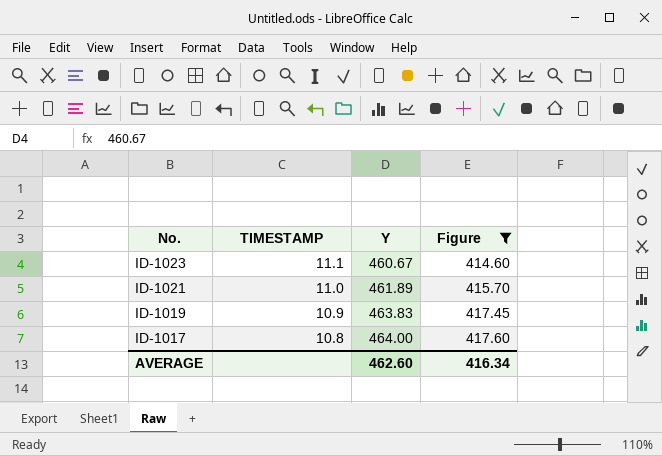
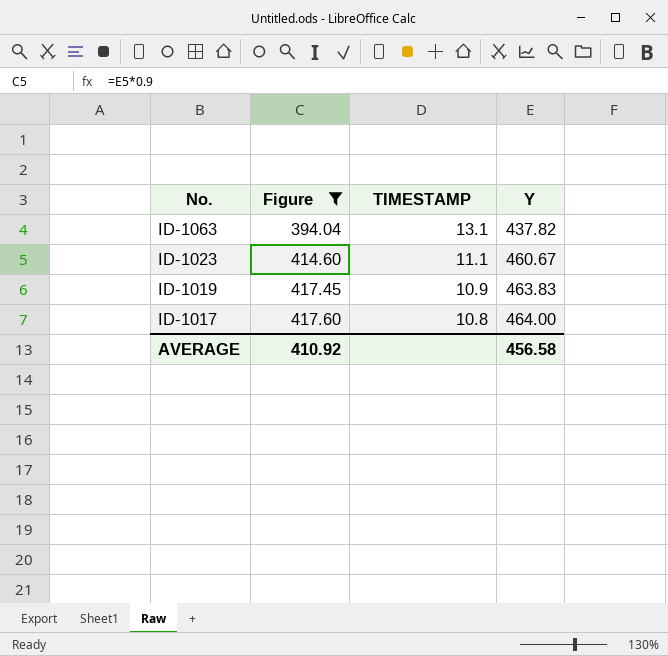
column Figure | position: 4 -> 2
row ID-1021: 11.0 | 461.89 | 415.70 -> none
row ID-1063: none -> 394.04 | 13.1 | 437.82
AVERAGE | Figure: 416.34 -> 410.92
AVERAGE | Y: 462.60 -> 456.58

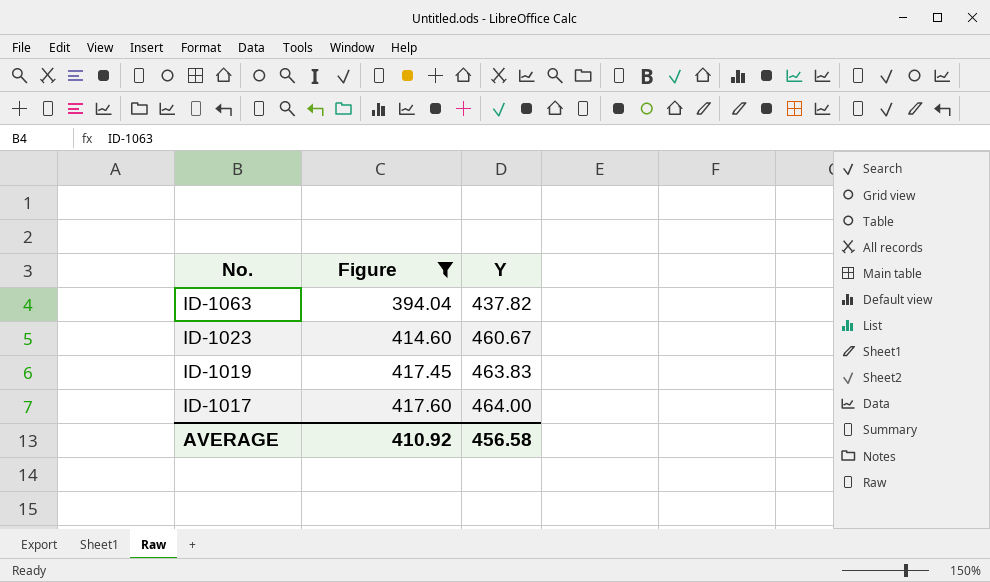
column TIMESTAMP | position: 3 -> none

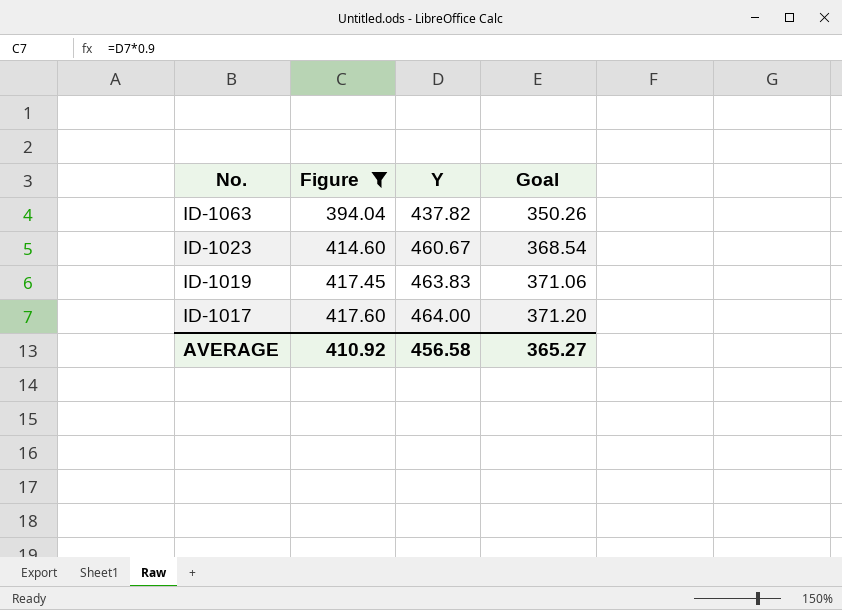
column Goal | formula: none -> [Y] * 0.8

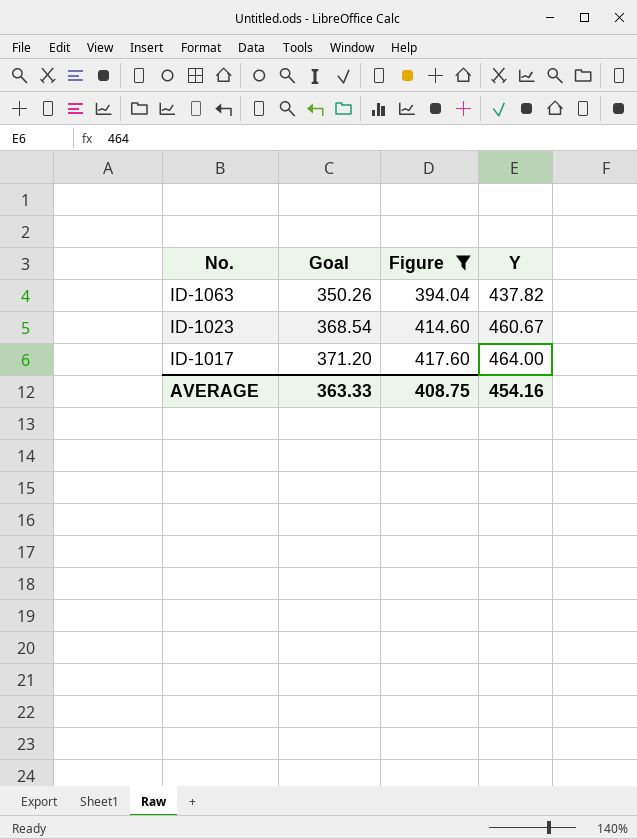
column Goal | position: 4 -> 2
row ID-1019: 417.45 | 463.83 | 371.06 -> none
AVERAGE | Goal: 365.27 -> 363.33
AVERAGE | Figure: 410.92 -> 408.75
AVERAGE | Y: 456.58 -> 454.16

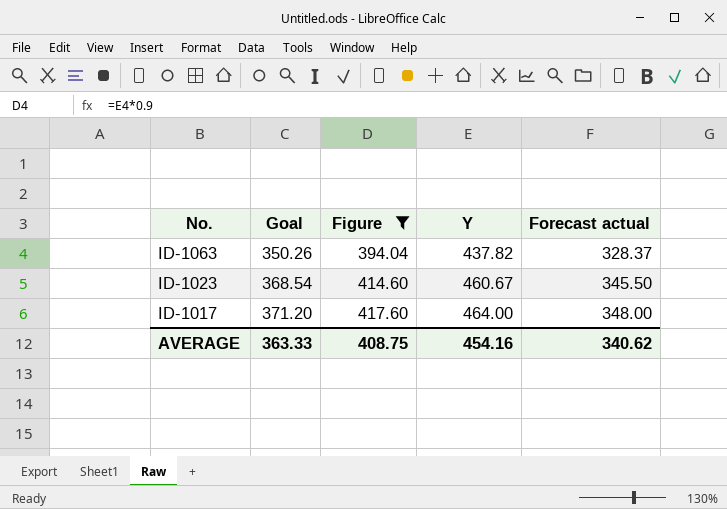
column Forecast actual | formula: none -> [Y] * 0.75

